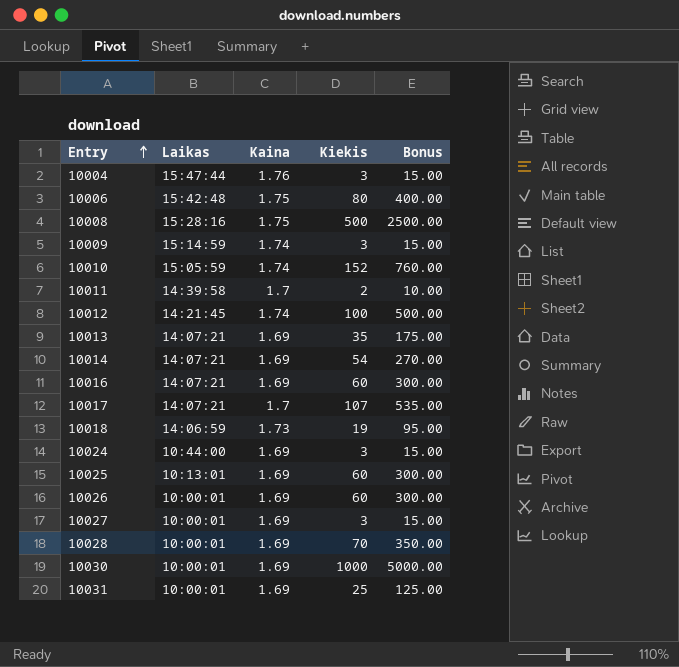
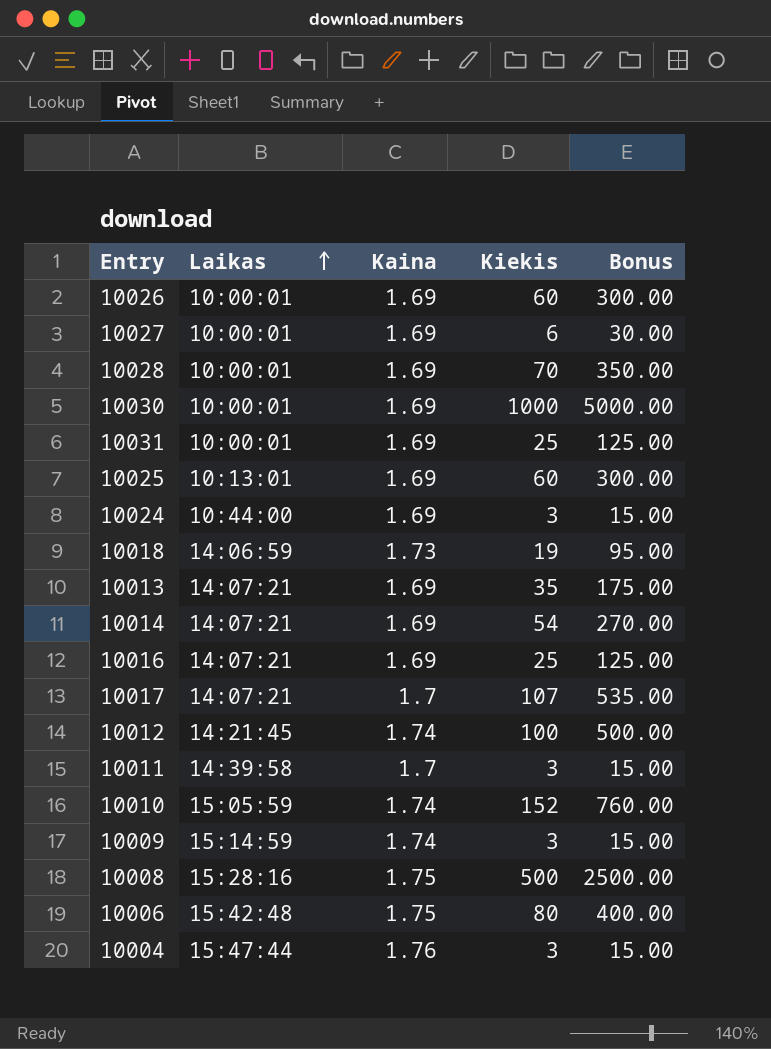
row order: Entry ascending -> Laikas ascending
10027 | Kiekis: 3 -> 6
10027 | Bonus: 15.00 -> 30.00
10016 | Kiekis: 60 -> 25
10016 | Bonus: 300.00 -> 125.00
10011 | Kiekis: 2 -> 3
10011 | Bonus: 10.00 -> 15.00

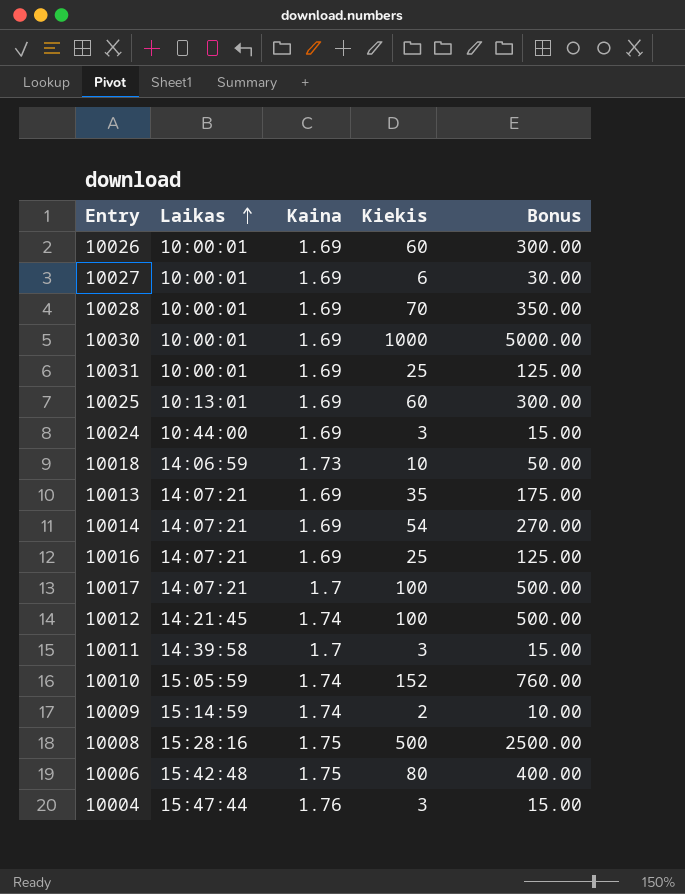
10018 | Kiekis: 19 -> 10
10018 | Bonus: 95.00 -> 50.00
10017 | Kiekis: 107 -> 100
10017 | Bonus: 535.00 -> 500.00
10009 | Kiekis: 3 -> 2
10009 | Bonus: 15.00 -> 10.00

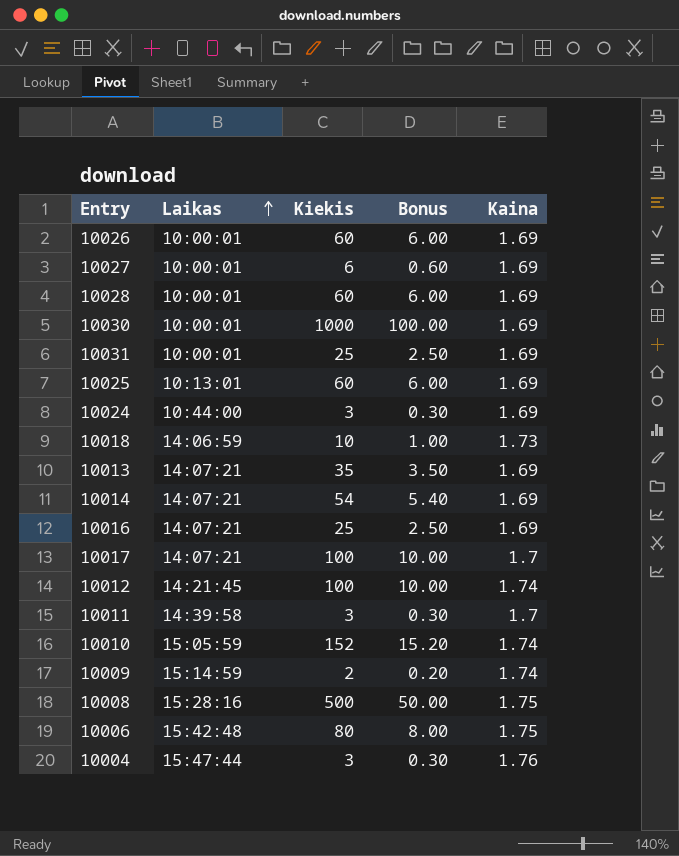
column Bonus | formula: [Kiekis] * 5 -> [Kiekis] * 0.1
column Kaina | position: 3 -> 5
10028 | Kiekis: 70 -> 60

